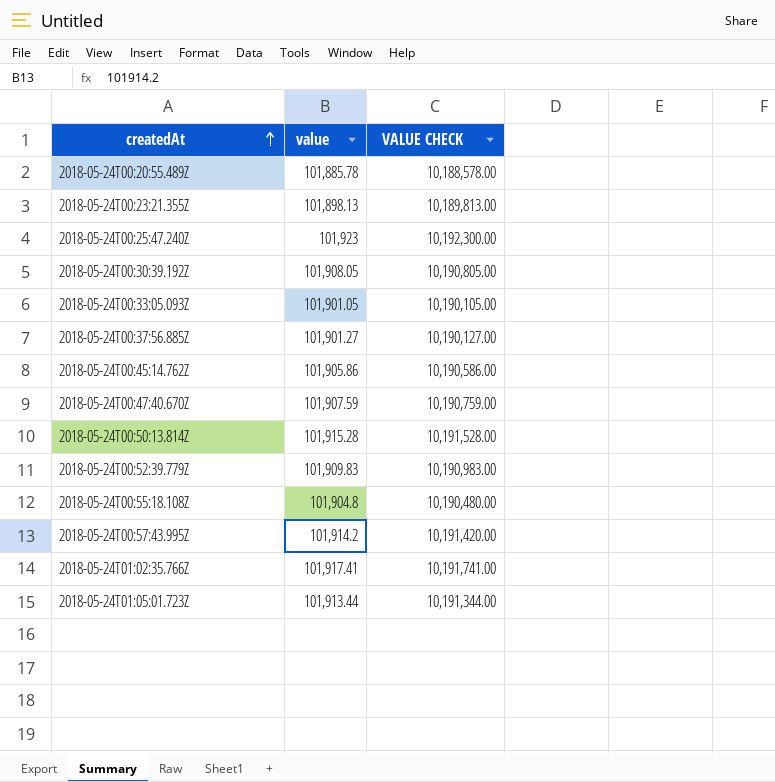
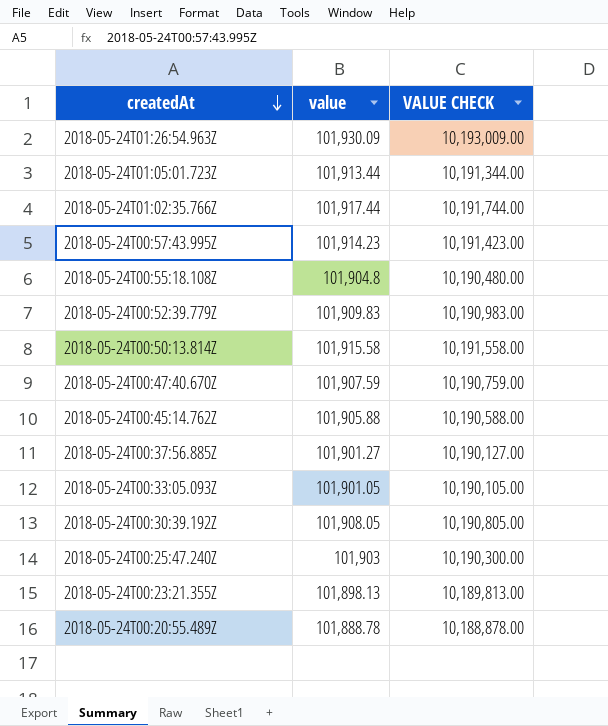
row order: createdAt ascending -> createdAt descending
row 2018-05-24T01:26:54.963Z: none -> 101,930.09 | 10,193,009.00
2018-05-24T01:02:35.766Z | value: 101,917.41 -> 101,917.44
2018-05-24T01:02:35.766Z | VALUE CHECK: 10,191,741.00 -> 10,191,744.00
2018-05-24T00:57:43.995Z | value: 101,914.2 -> 101,914.23
2018-05-24T00:57:43.995Z | VALUE CHECK: 10,191,420.00 -> 10,191,423.00
2018-05-24T00:50:13.814Z | value: 101,915.28 -> 101,915.58
2018-05-24T00:50:13.814Z | VALUE CHECK: 10,191,528.00 -> 10,191,558.00
2018-05-24T00:45:14.762Z | value: 101,905.86 -> 101,905.88
2018-05-24T00:45:14.762Z | VALUE CHECK: 10,190,586.00 -> 10,190,588.00
2018-05-24T00:25:47.240Z | value: 101,923 -> 101,903
2018-05-24T00:25:47.240Z | VALUE CHECK: 10,192,300.00 -> 10,190,300.00
2018-05-24T00:20:55.489Z | value: 101,885.78 -> 101,888.78
2018-05-24T00:20:55.489Z | VALUE CHECK: 10,188,578.00 -> 10,188,878.00

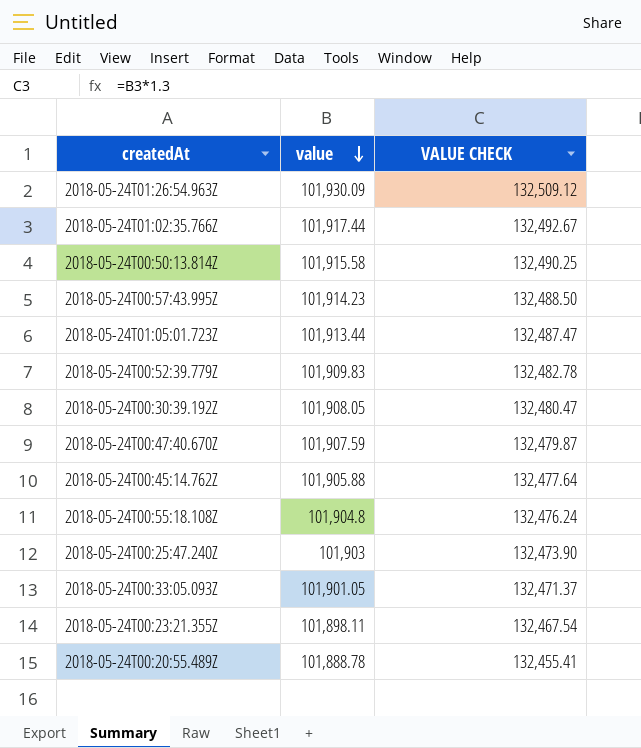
row order: createdAt descending -> value descending
column VALUE CHECK | formula: [value] * 100 -> [value] * 1.3
row 2018-05-24T00:37:56.885Z: 101,901.27 | 10,190,127.00 -> none
2018-05-24T00:23:21.355Z | value: 101,898.13 -> 101,898.11

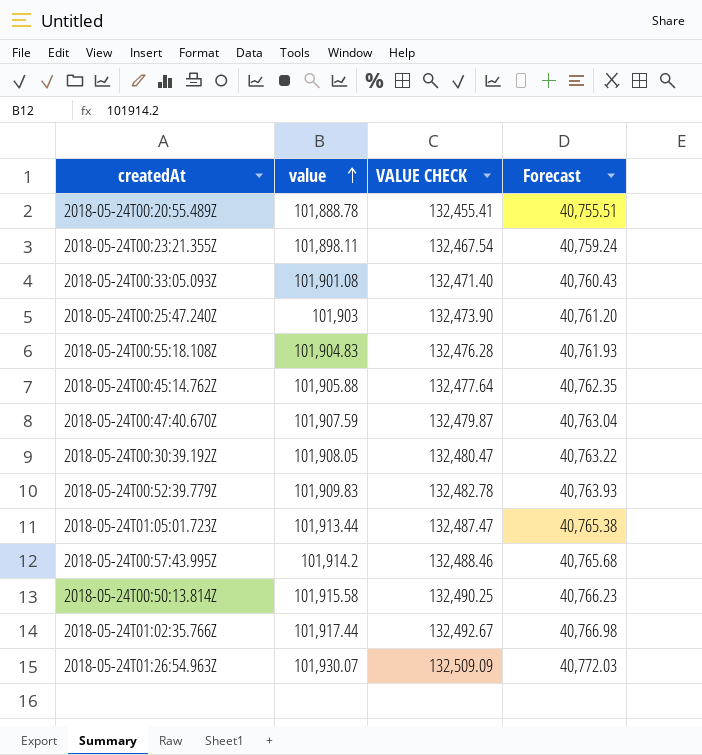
row order: value descending -> value ascending
column Forecast | formula: none -> [value] * 0.4
2018-05-24T00:33:05.093Z | value: 101,901.05 -> 101,901.08
2018-05-24T00:33:05.093Z | VALUE CHECK: 132,471.37 -> 132,471.40
2018-05-24T00:55:18.108Z | value: 101,904.8 -> 101,904.83
2018-05-24T00:55:18.108Z | VALUE CHECK: 132,476.24 -> 132,476.28
2018-05-24T00:57:43.995Z | value: 101,914.23 -> 101,914.2
2018-05-24T00:57:43.995Z | VALUE CHECK: 132,488.50 -> 132,488.46
2018-05-24T01:26:54.963Z | value: 101,930.09 -> 101,930.07
2018-05-24T01:26:54.963Z | VALUE CHECK: 132,509.12 -> 132,509.09

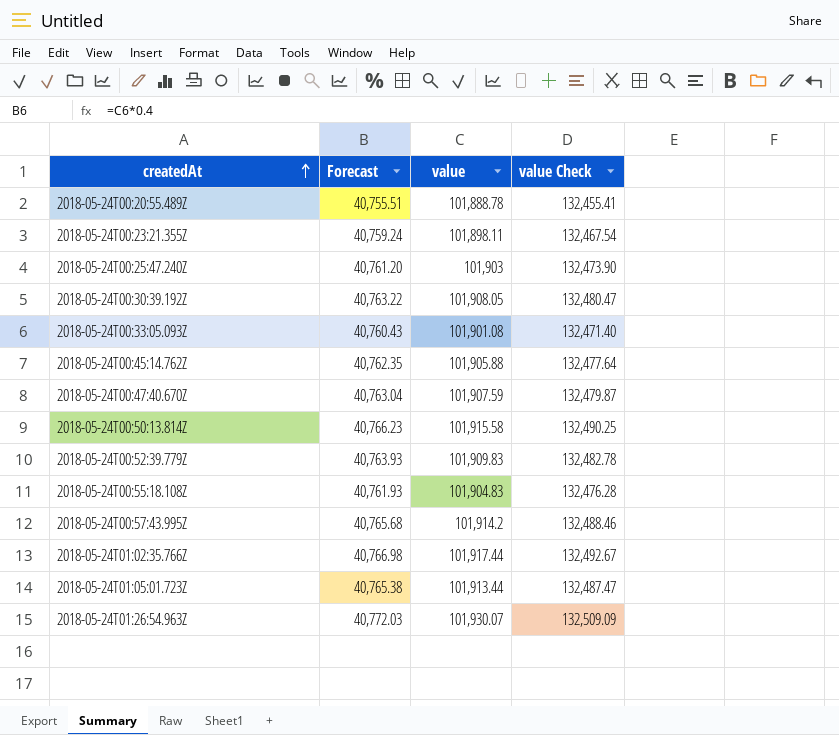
row order: value ascending -> createdAt ascending
column Forecast | position: 4 -> 2
column name: VALUE CHECK -> value Check

